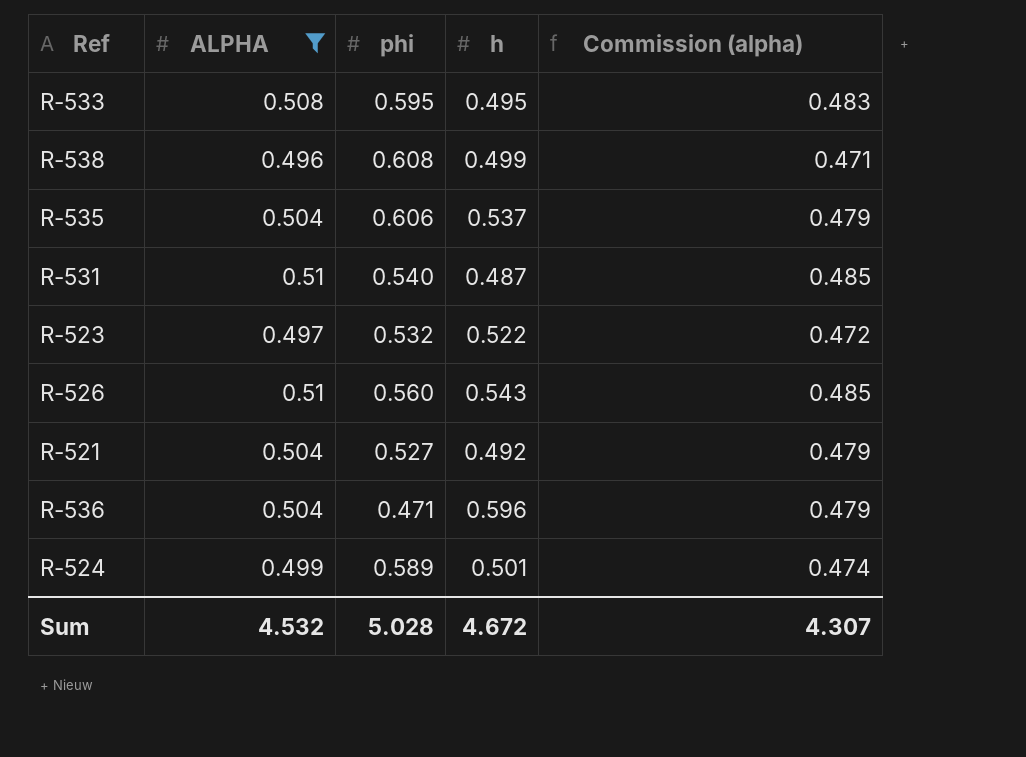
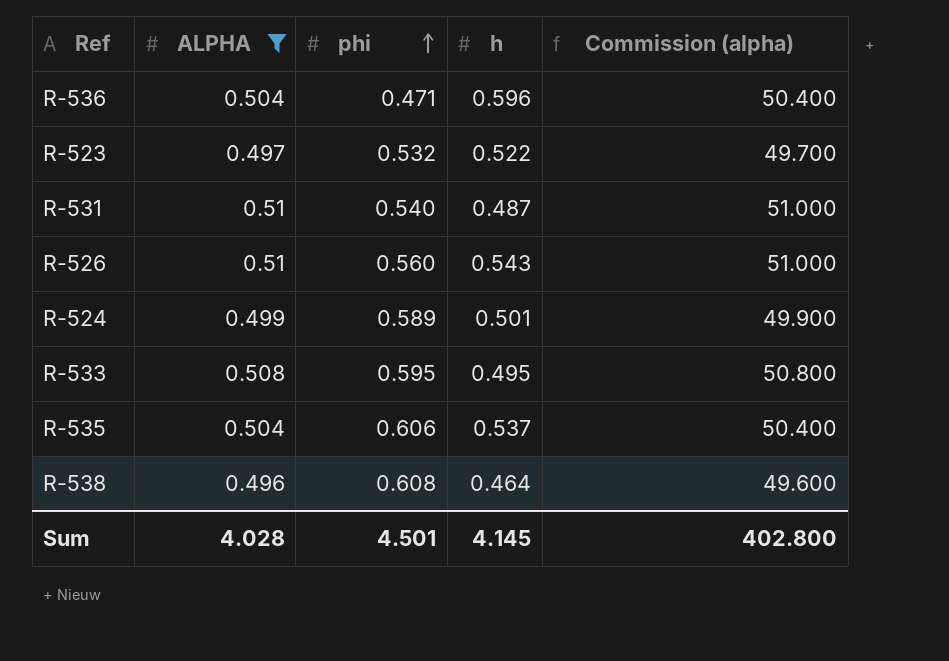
row order: none -> phi ascending
column Commission (alpha) | formula: [ALPHA] * 0.95 -> [ALPHA] * 100
row R-521: 0.504 | 0.527 | 0.492 | 0.479 -> none
R-538 | h: 0.499 -> 0.464
Sum | ALPHA: 4.532 -> 4.028
Sum | phi: 5.028 -> 4.501
Sum | h: 4.672 -> 4.145
Sum | Commission (alpha): 4.307 -> 402.800

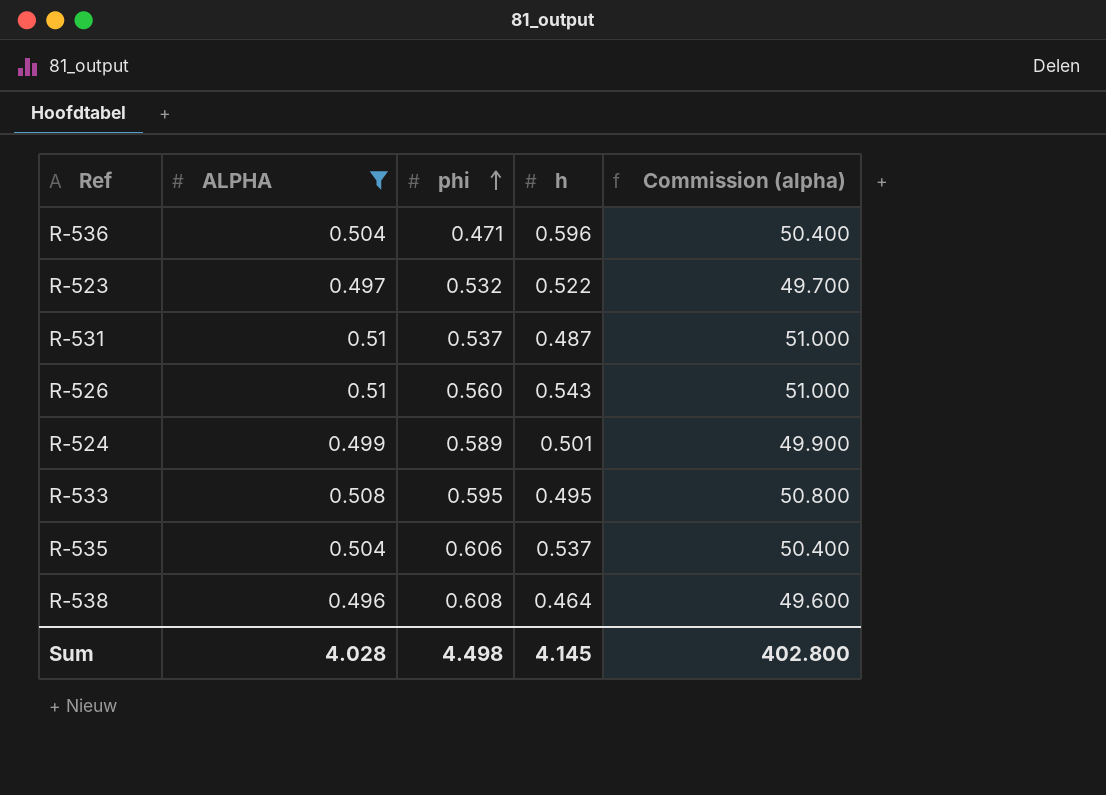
R-531 | phi: 0.540 -> 0.537
Sum | phi: 4.501 -> 4.498

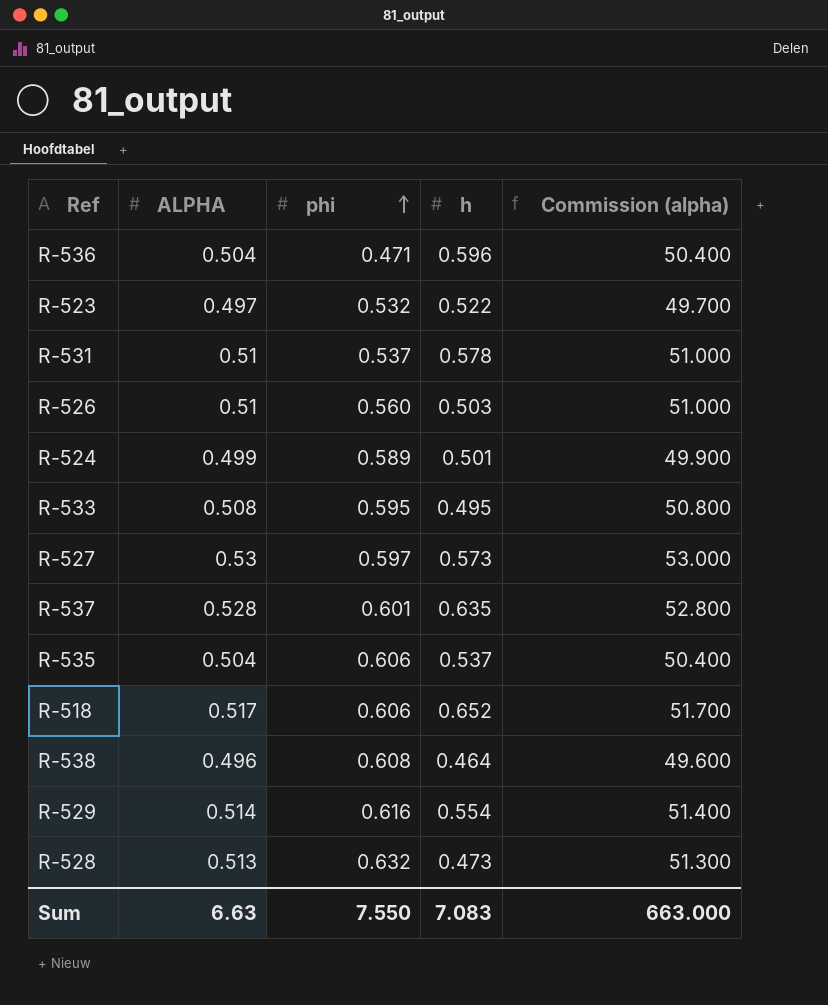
filter: ALPHA <= 0.51 -> none
R-531 | h: 0.487 -> 0.578
R-526 | h: 0.543 -> 0.503
Sum | ALPHA: 4.028 -> 6.63
Sum | phi: 4.498 -> 7.550
Sum | h: 4.145 -> 7.083
Sum | Commission (alpha): 402.800 -> 663.000

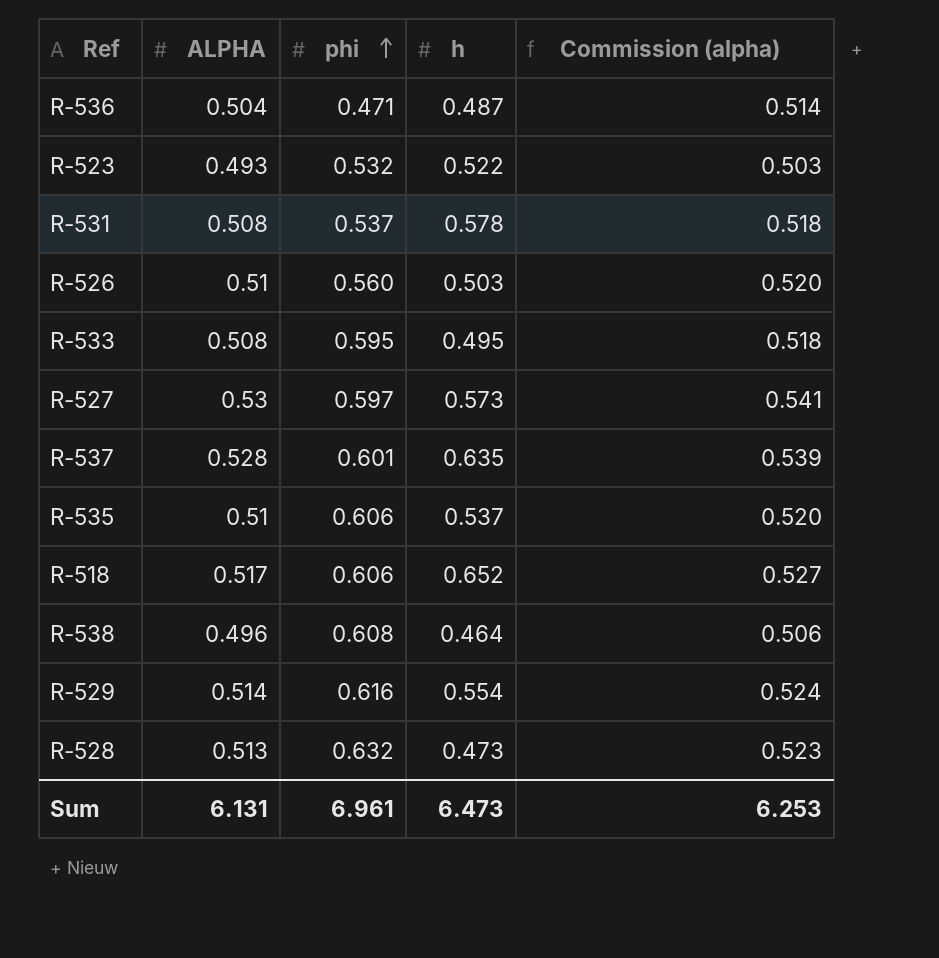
column Commission (alpha) | formula: [ALPHA] * 100 -> [ALPHA] * 1.02
row R-524: 0.499 | 0.589 | 0.501 | 49.900 -> none
R-536 | h: 0.596 -> 0.487
R-523 | ALPHA: 0.497 -> 0.493
R-531 | ALPHA: 0.51 -> 0.508
R-535 | ALPHA: 0.504 -> 0.51
Sum | ALPHA: 6.63 -> 6.131
Sum | phi: 7.550 -> 6.961
Sum | h: 7.083 -> 6.473
Sum | Commission (alpha): 663.000 -> 6.253

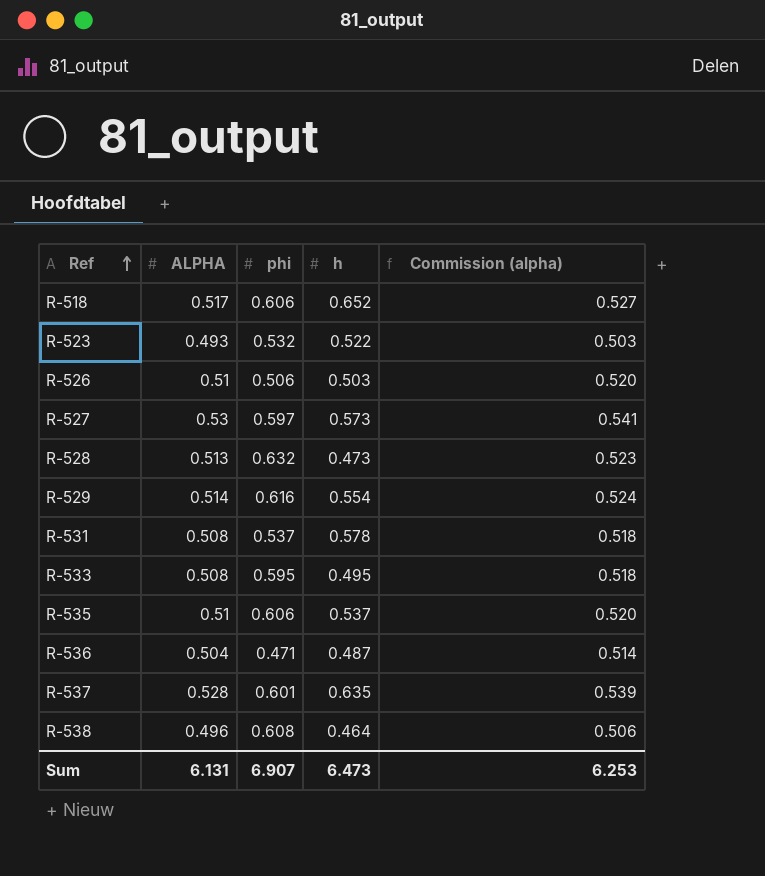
row order: phi ascending -> Ref ascending
R-526 | phi: 0.560 -> 0.506
Sum | phi: 6.961 -> 6.907

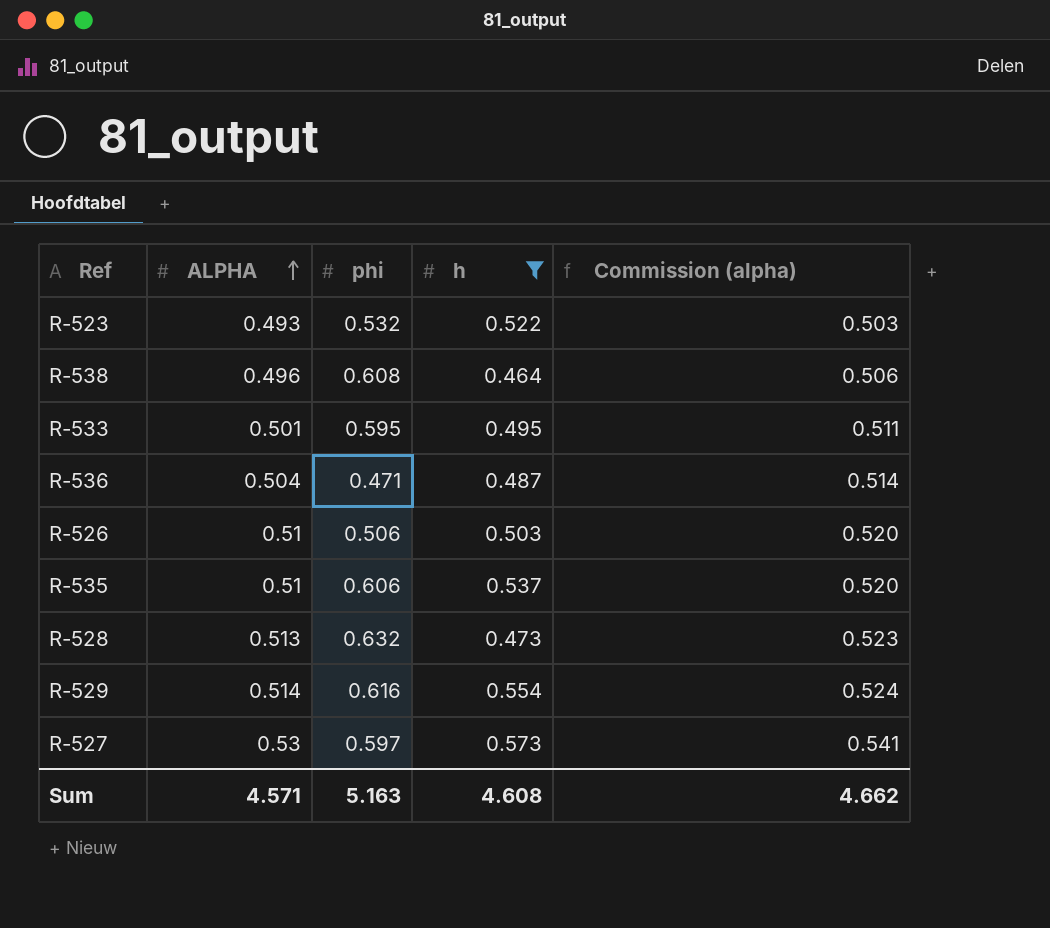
filter: none -> h <= 0.573
row order: Ref ascending -> ALPHA ascending
R-533 | ALPHA: 0.508 -> 0.501
R-533 | Commission (alpha): 0.518 -> 0.511
Sum | ALPHA: 6.131 -> 4.571
Sum | phi: 6.907 -> 5.163
Sum | h: 6.473 -> 4.608
Sum | Commission (alpha): 6.253 -> 4.662

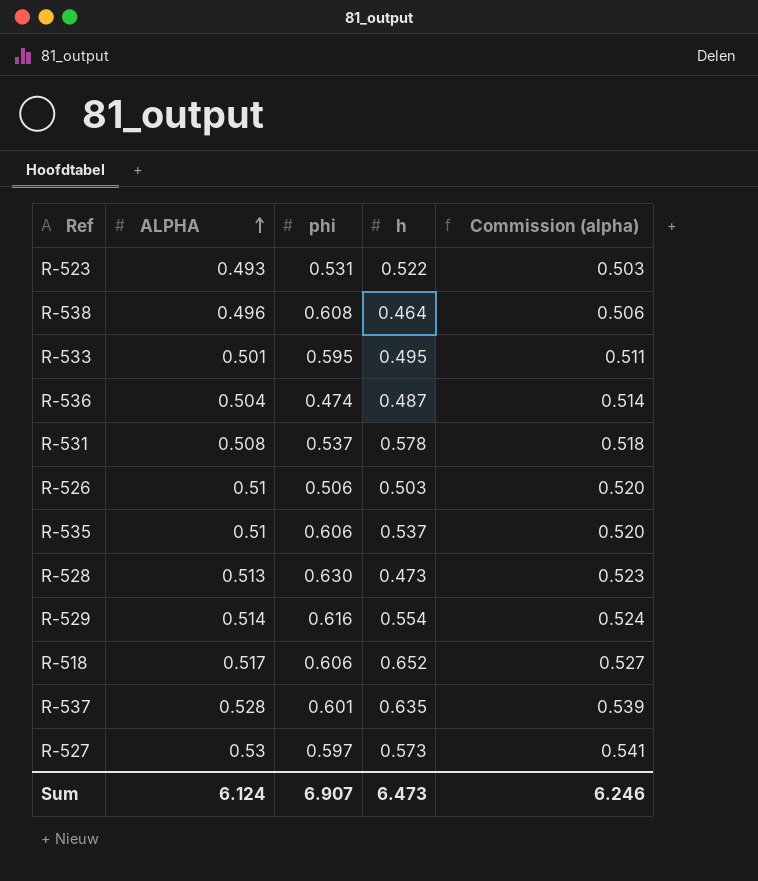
filter: h <= 0.573 -> none
R-523 | phi: 0.532 -> 0.531
R-536 | phi: 0.471 -> 0.474
R-528 | phi: 0.632 -> 0.630
Sum | ALPHA: 4.571 -> 6.124
Sum | phi: 5.163 -> 6.907
Sum | h: 4.608 -> 6.473
Sum | Commission (alpha): 4.662 -> 6.246

